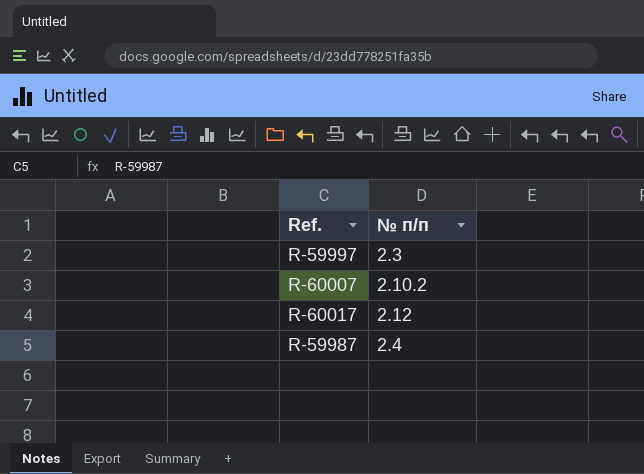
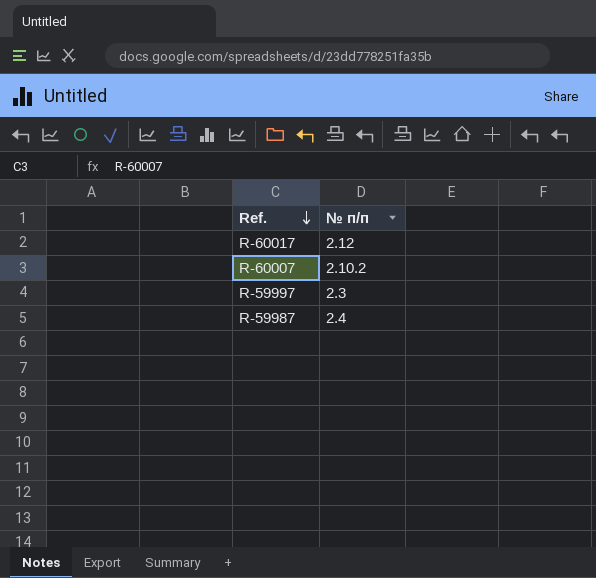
row order: none -> Ref. descending

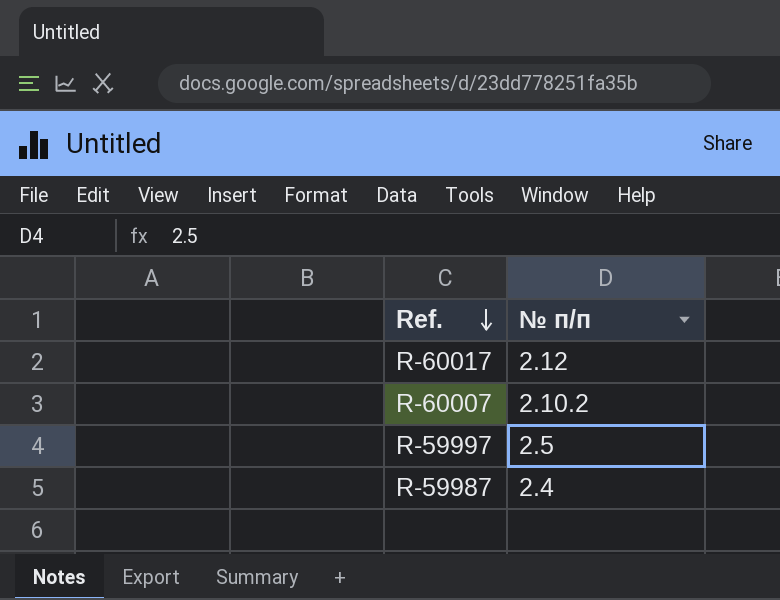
R-59997 | № п/п: 2.3 -> 2.5

